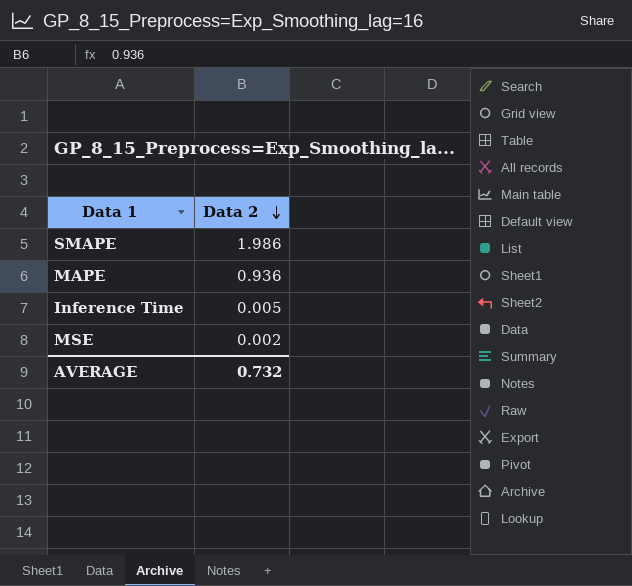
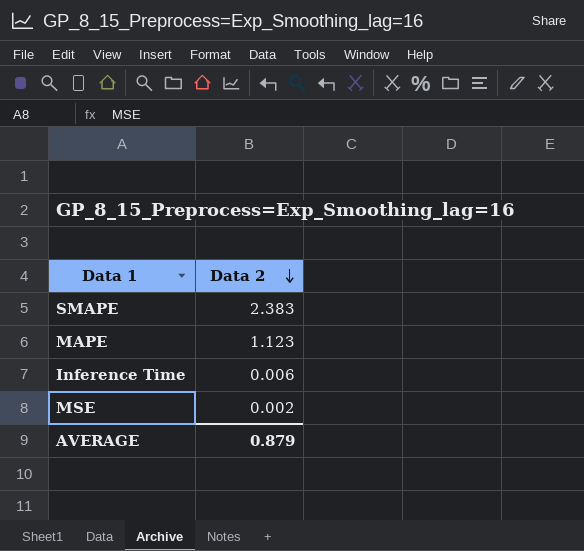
SMAPE | Data 2: 1.986 -> 2.383
MAPE | Data 2: 0.936 -> 1.123
Inference Time | Data 2: 0.005 -> 0.006
AVERAGE | Data 2: 0.732 -> 0.879

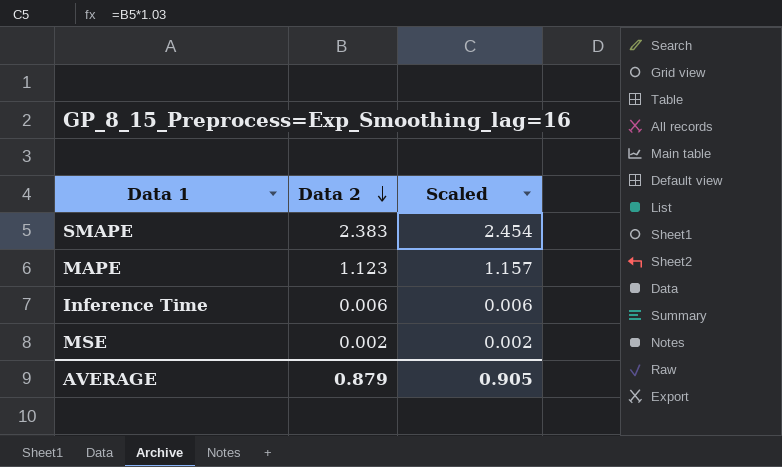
column Scaled | formula: none -> [Data 2] * 1.03

